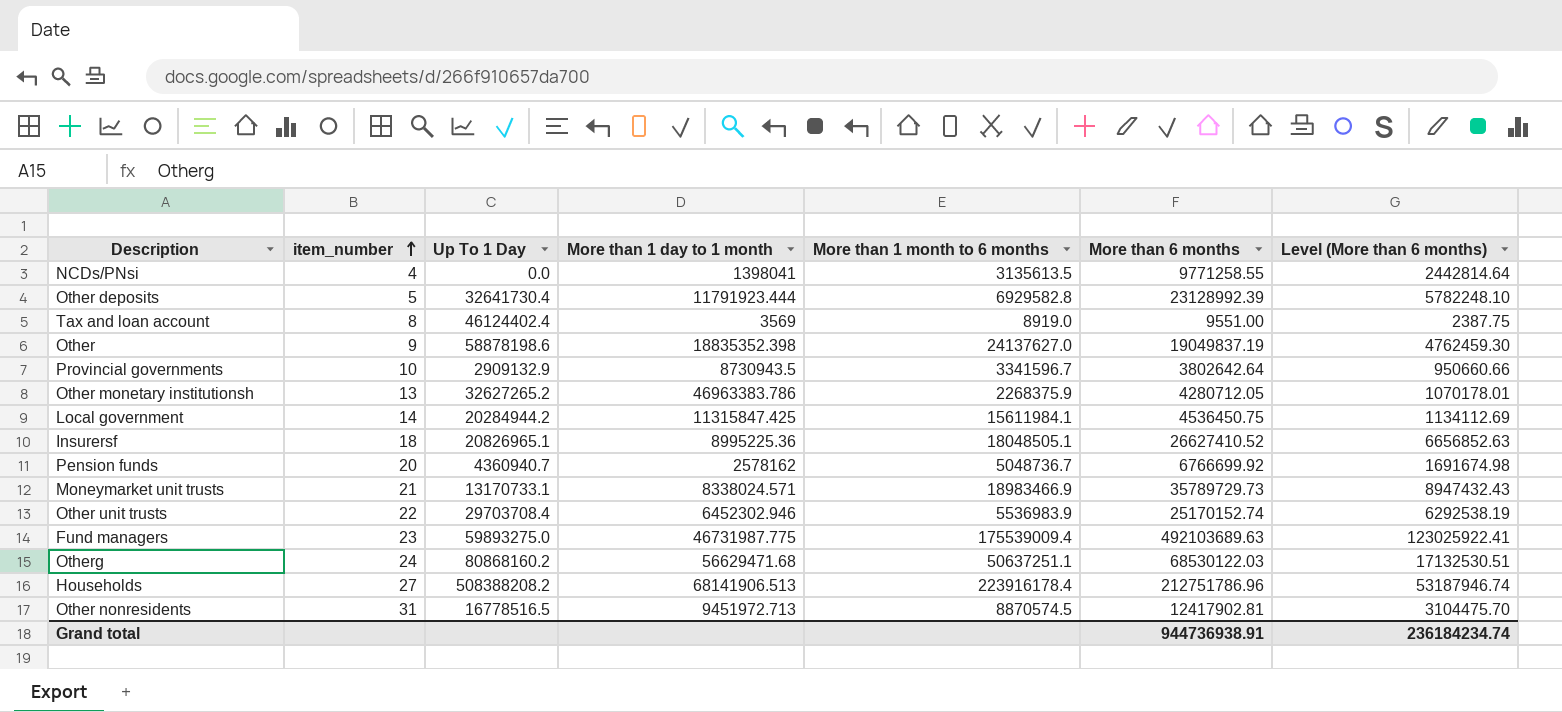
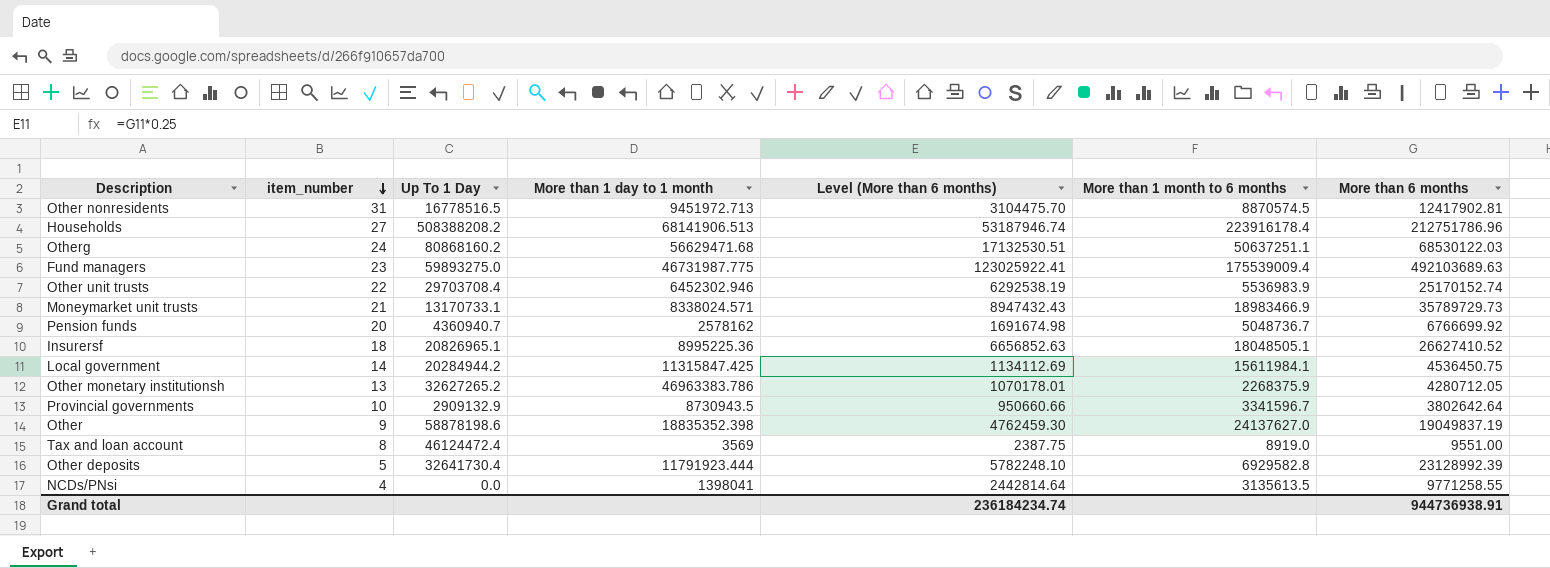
row order: item_number ascending -> item_number descending
column Level (More than 6 months) | position: 7 -> 5
Tax and loan account | Up To 1 Day: 46124402.4 -> 46124472.4

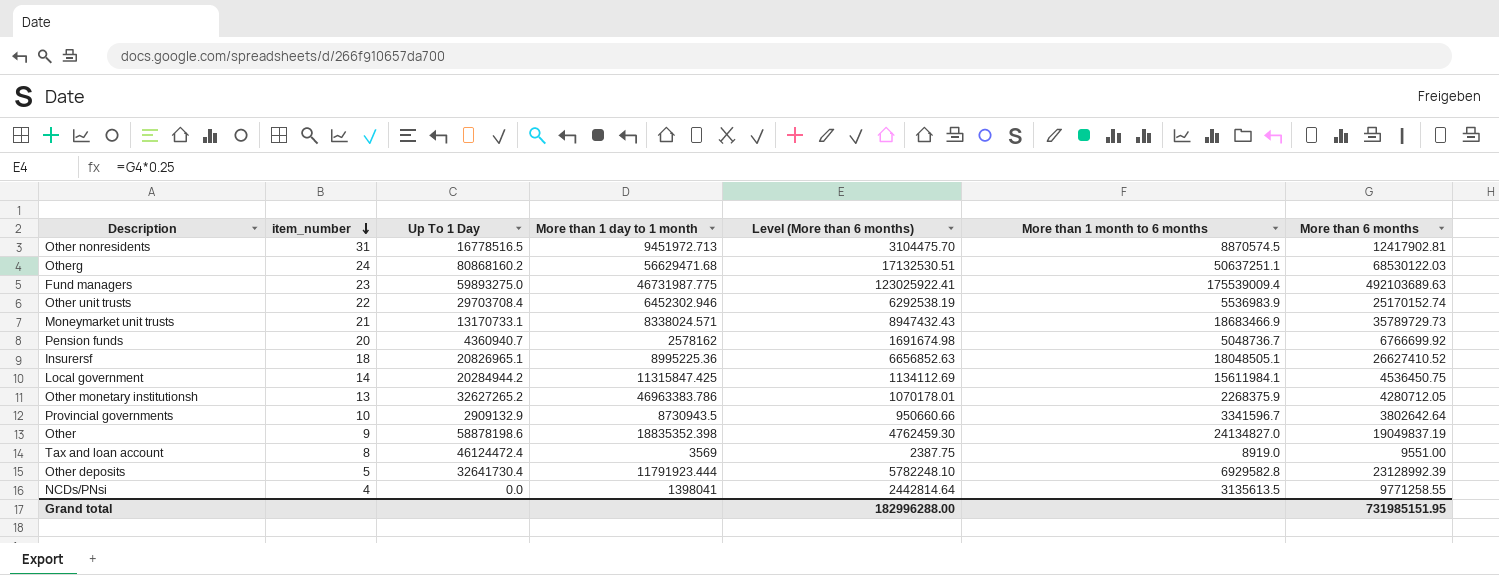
row Households: 27 | 508388208.2 | 68141906.513 | 53187946.74 | 223916178.4 | 212751786.96 -> none
Moneymarket unit trusts | More than 1 month to 6 months: 18983466.9 -> 18683466.9
Other | More than 1 month to 6 months: 24137627.0 -> 24134827.0
Grand total | Level (More than 6 months): 236184234.74 -> 182996288.00
Grand total | More than 6 months: 944736938.91 -> 731985151.95

